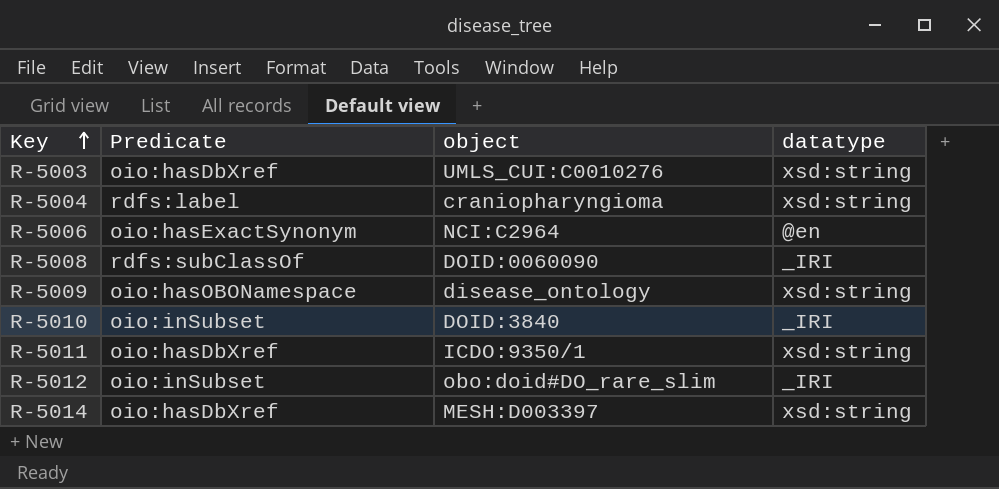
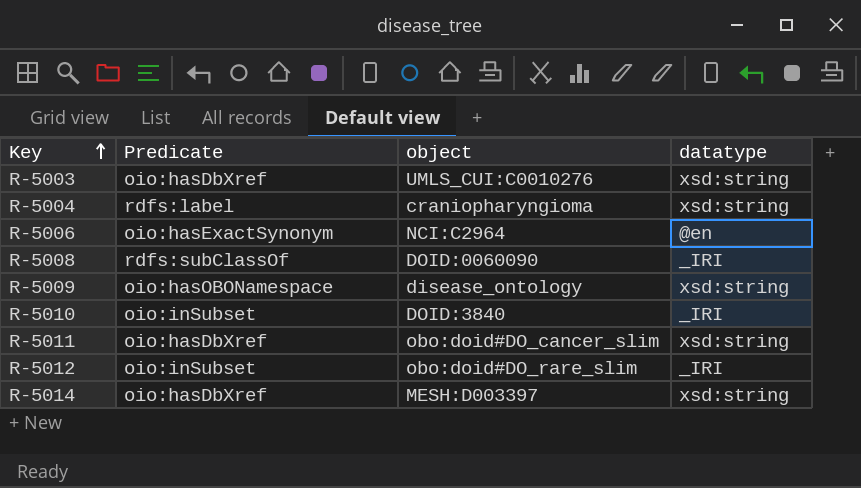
R-5011 | object: ICDO:9350/1 -> obo:doid#DO_cancer_slim

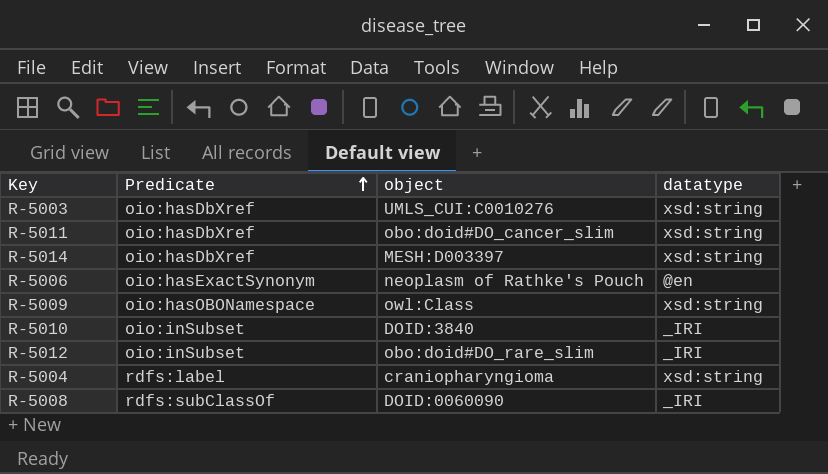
row order: Key ascending -> Predicate ascending
R-5006 | object: NCI:C2964 -> neoplasm of Rathke's Pouch
R-5009 | object: disease_ontology -> owl:Class

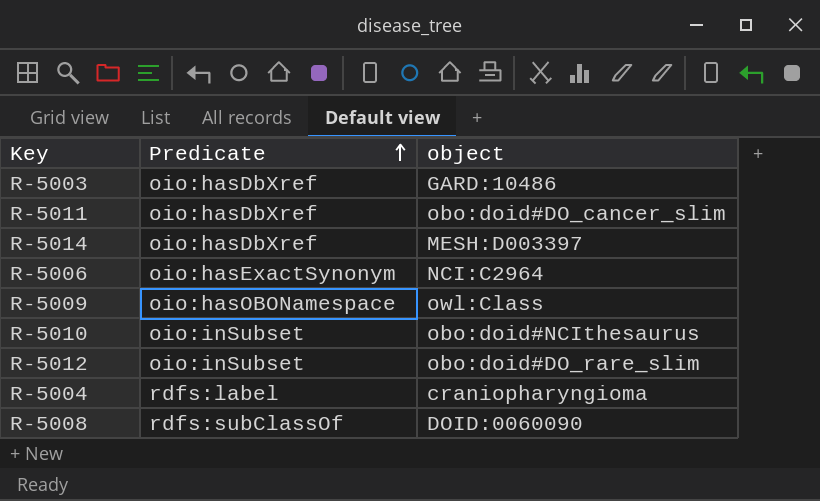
column datatype | position: 4 -> none
R-5003 | object: UMLS_CUI:C0010276 -> GARD:10486
R-5006 | object: neoplasm of Rathke's Pouch -> NCI:C2964
R-5010 | object: DOID:3840 -> obo:doid#NCIthesaurus

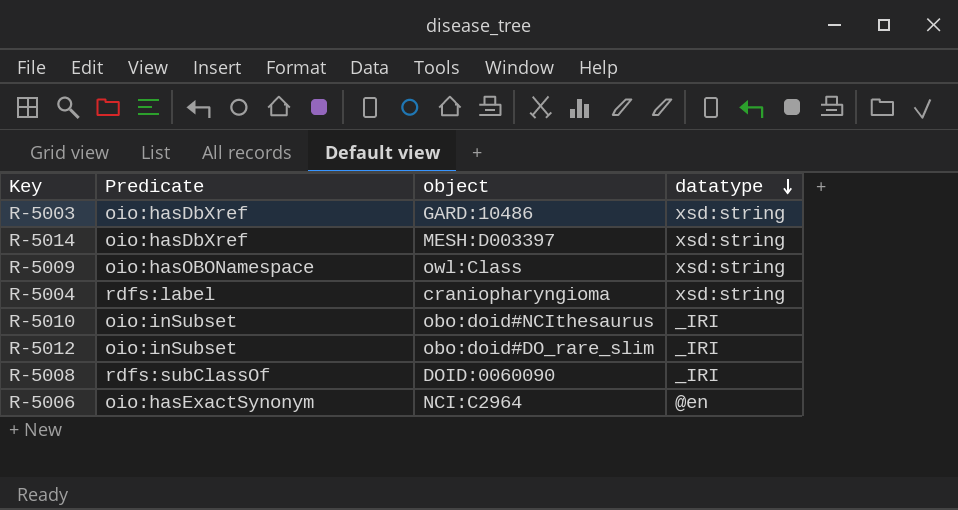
row order: Predicate ascending -> datatype descending
column datatype | position: none -> 4
row R-5011: oio:hasDbXref | obo:doid#DO_cancer_slim -> none

